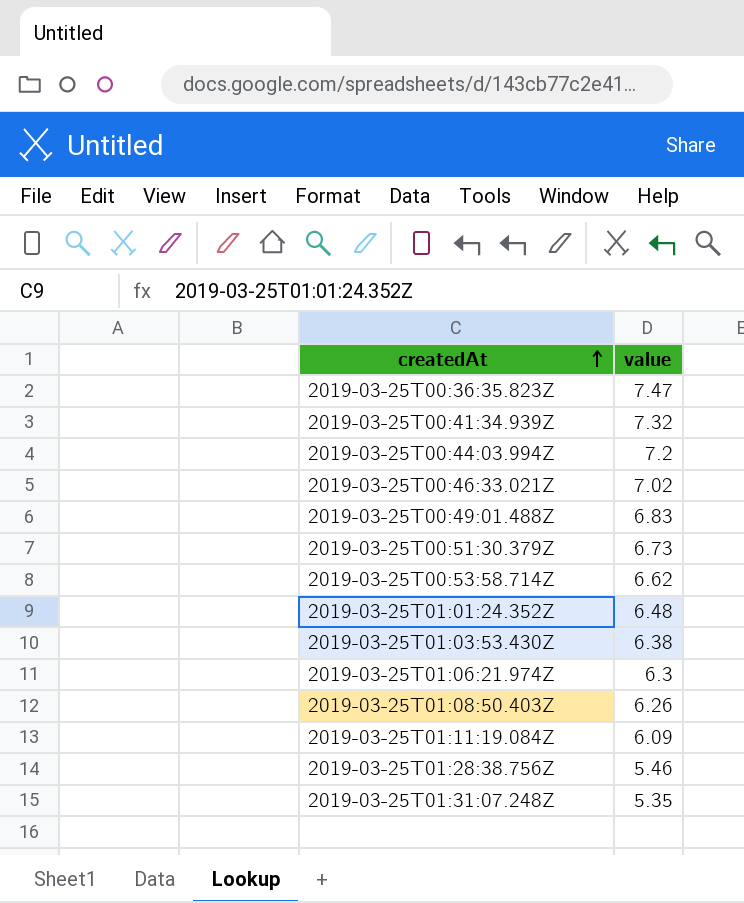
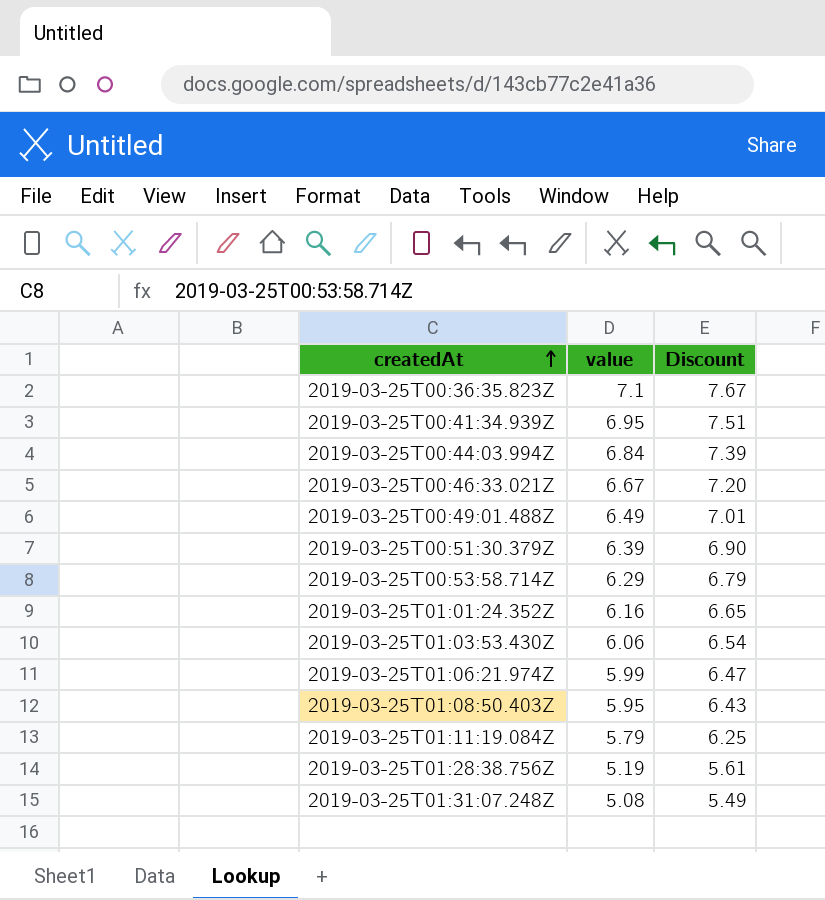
column Discount | formula: none -> [value] * 1.08
2019-03-25T00:36:35.823Z | value: 7.47 -> 7.1
2019-03-25T00:41:34.939Z | value: 7.32 -> 6.95
2019-03-25T00:44:03.994Z | value: 7.2 -> 6.84
2019-03-25T00:46:33.021Z | value: 7.02 -> 6.67
2019-03-25T00:49:01.488Z | value: 6.83 -> 6.49
2019-03-25T00:51:30.379Z | value: 6.73 -> 6.39
2019-03-25T00:53:58.714Z | value: 6.62 -> 6.29
2019-03-25T01:01:24.352Z | value: 6.48 -> 6.16
2019-03-25T01:03:53.430Z | value: 6.38 -> 6.06
2019-03-25T01:06:21.974Z | value: 6.3 -> 5.99
2019-03-25T01:08:50.403Z | value: 6.26 -> 5.95
2019-03-25T01:11:19.084Z | value: 6.09 -> 5.79
2019-03-25T01:28:38.756Z | value: 5.46 -> 5.19
2019-03-25T01:31:07.248Z | value: 5.35 -> 5.08

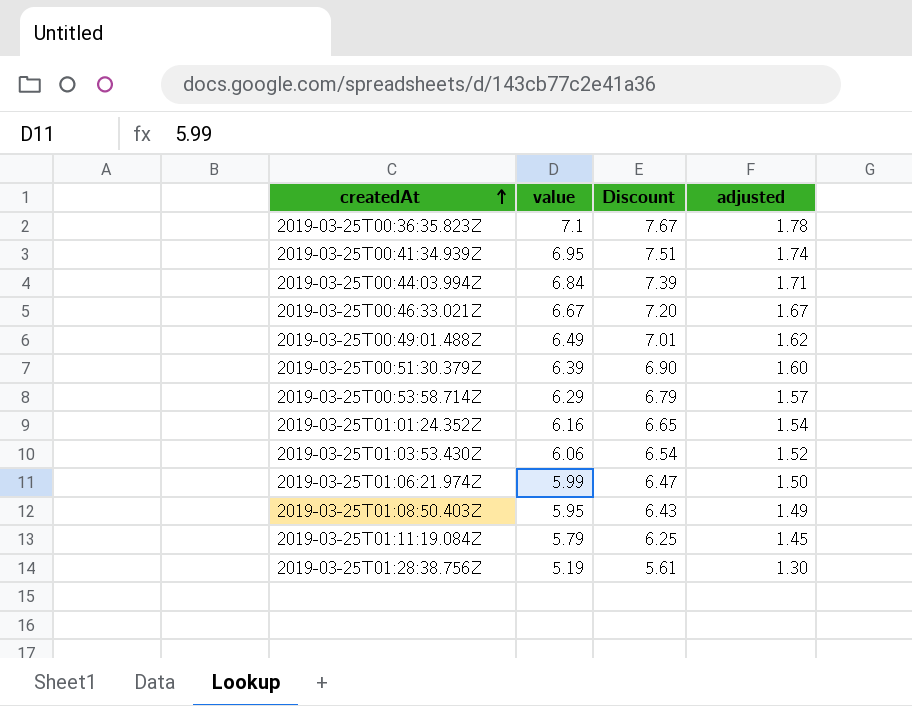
column adjusted | formula: none -> [value] * 0.25
row 2019-03-25T01:31:07.248Z: 5.08 | 5.49 -> none

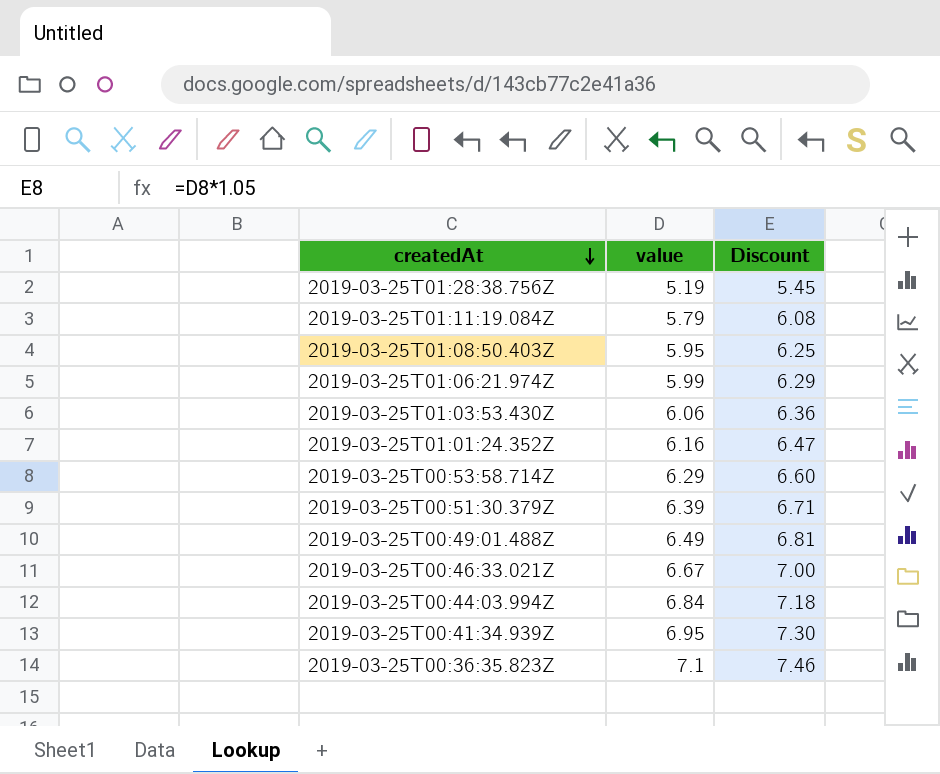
row order: createdAt ascending -> createdAt descending
column adjusted | formula: [value] * 0.25 -> none
column Discount | formula: [value] * 1.08 -> [value] * 1.05

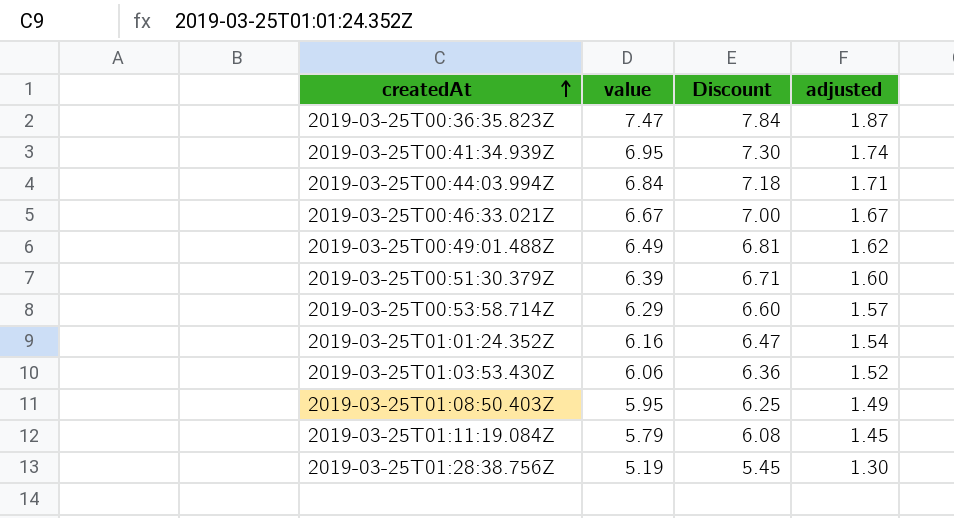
row order: createdAt descending -> createdAt ascending
column adjusted | formula: none -> [value] * 0.25
row 2019-03-25T01:06:21.974Z: 5.99 | 6.29 -> none
2019-03-25T00:36:35.823Z | value: 7.1 -> 7.47
2019-03-25T00:36:35.823Z | Discount: 7.46 -> 7.84

